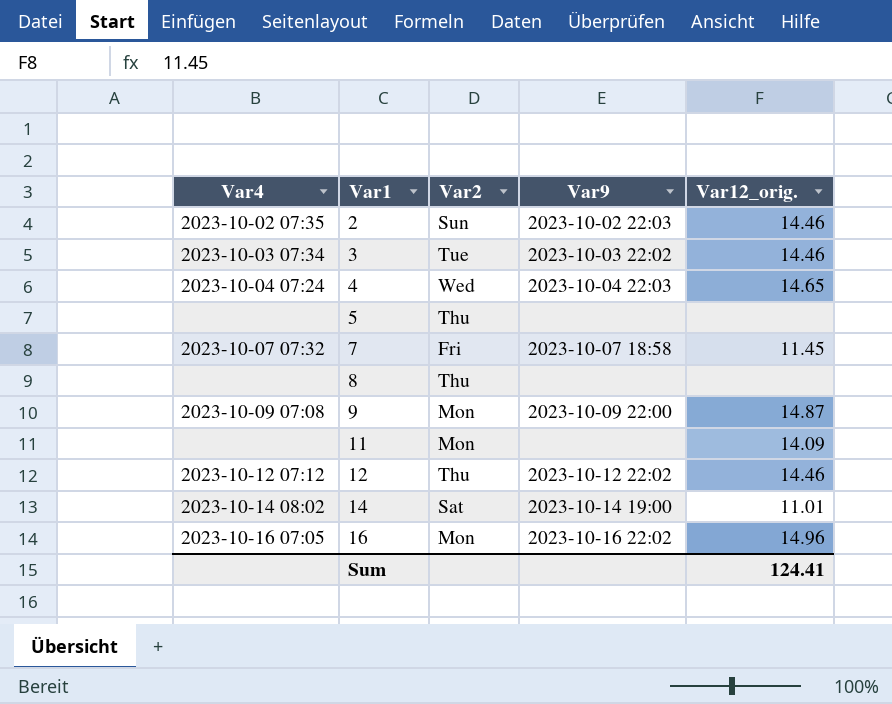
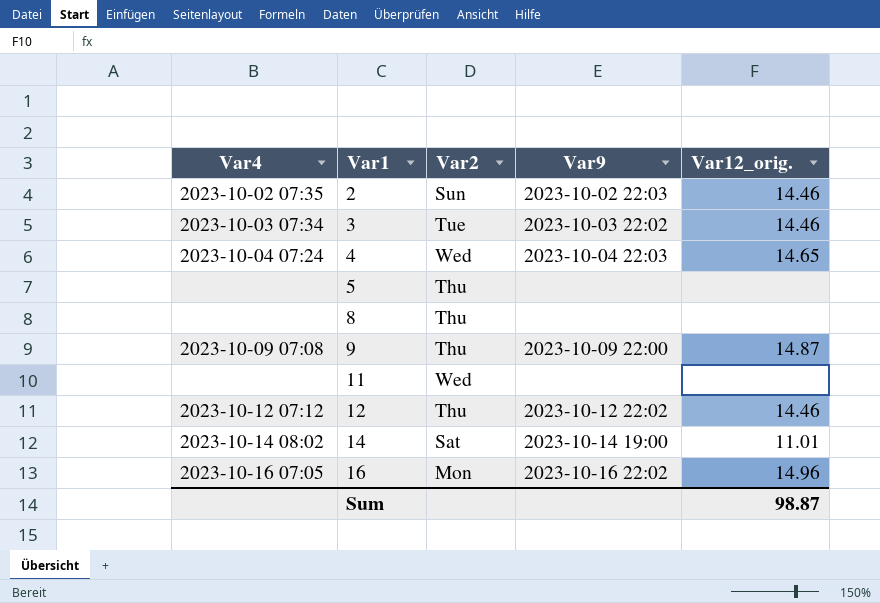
row 7: 2023-10-07 07:32 | Fri | 2023-10-07 18:58 | 11.45 -> none
9 | Var2: Mon -> Thu
11 | Var2: Mon -> Wed
11 | Var12_orig.: 14.09 -> none
Sum | Var12_orig.: 124.41 -> 98.87

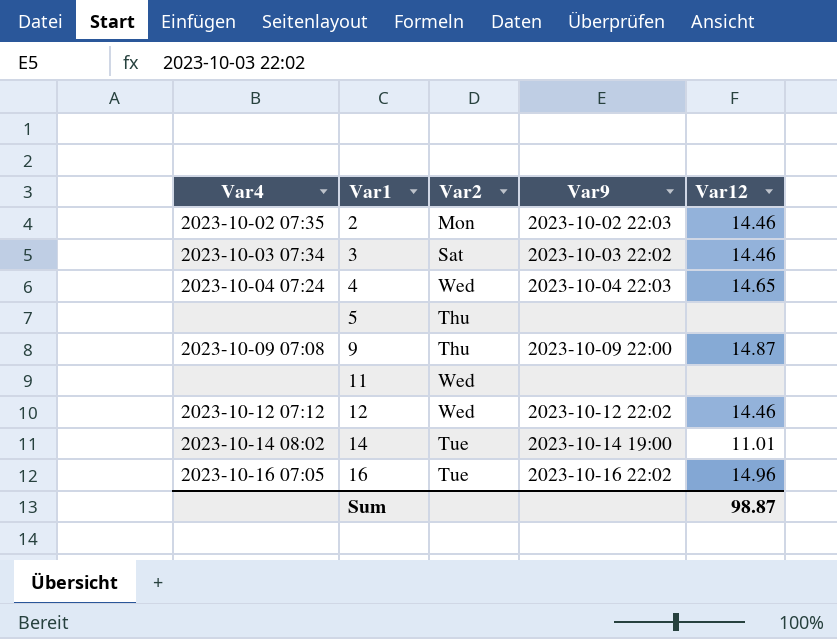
column name: Var12_orig. -> Var12
row 8: none | Thu | none | none -> none
2 | Var2: Sun -> Mon
3 | Var2: Tue -> Sat
12 | Var2: Thu -> Wed
14 | Var2: Sat -> Tue
16 | Var2: Mon -> Tue

